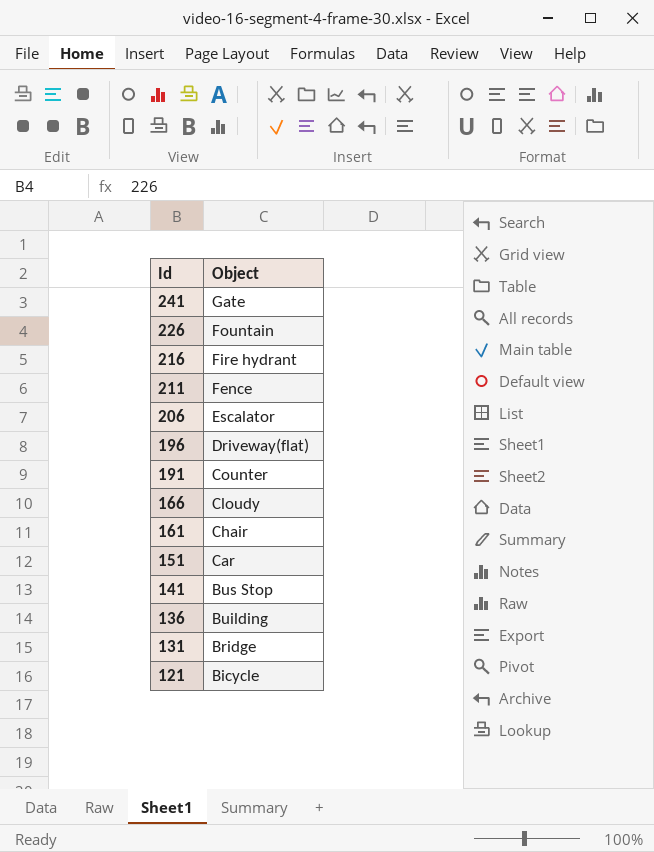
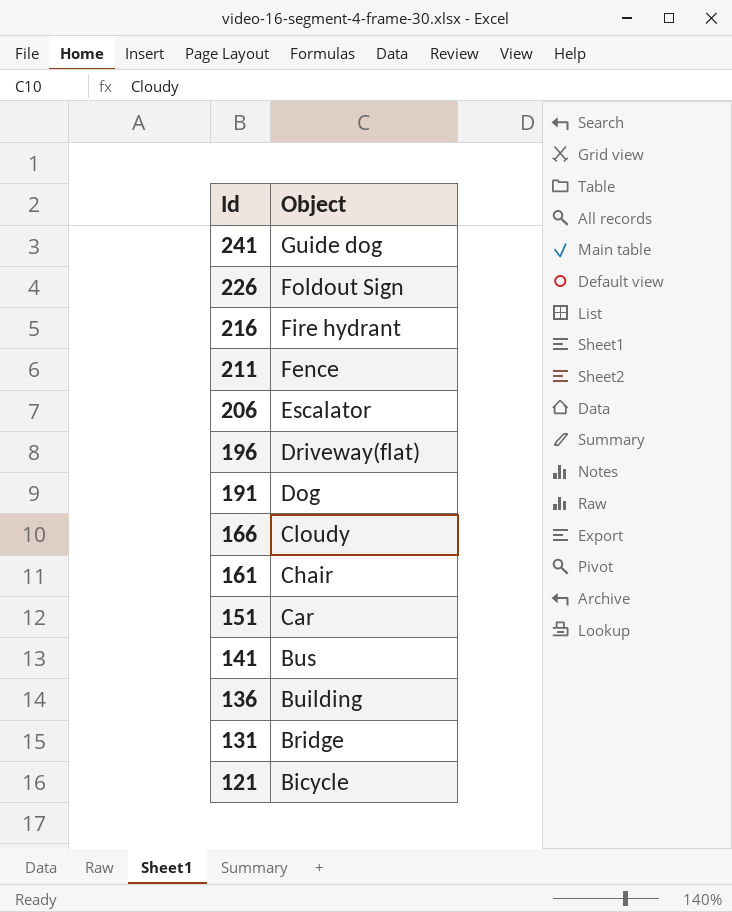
241 | Object: Gate -> Guide dog
226 | Object: Fountain -> Foldout Sign
191 | Object: Counter -> Dog
141 | Object: Bus Stop -> Bus

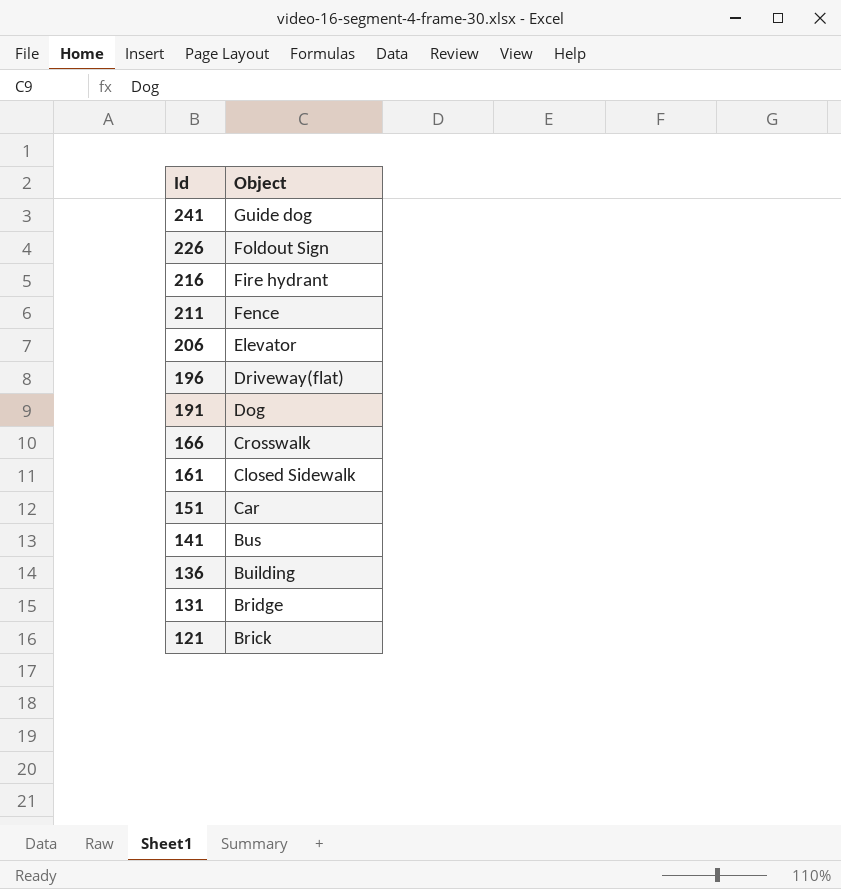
206 | Object: Escalator -> Elevator
166 | Object: Cloudy -> Crosswalk
161 | Object: Chair -> Closed Sidewalk
121 | Object: Bicycle -> Brick

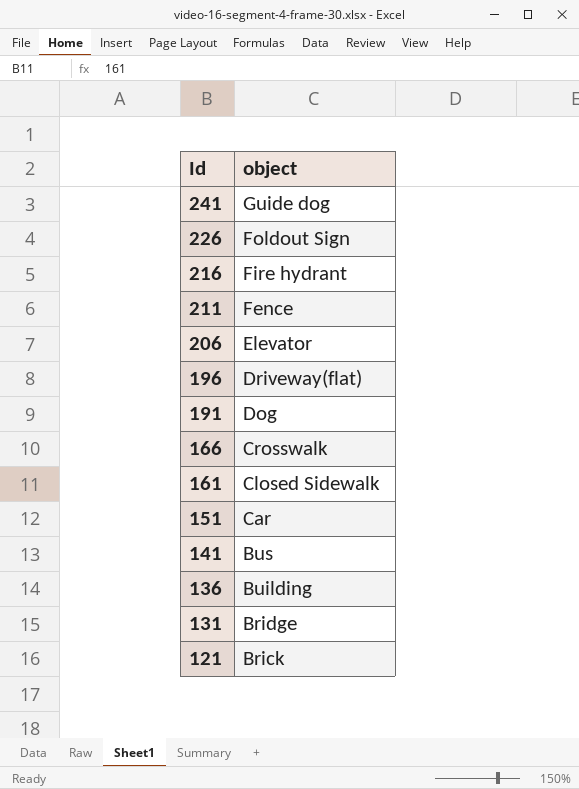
column name: Object -> object

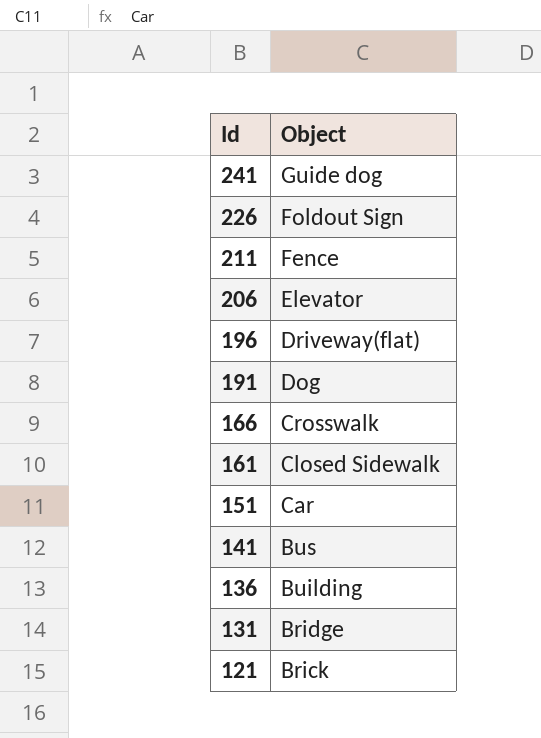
column name: object -> Object
row 216: Fire hydrant -> none

